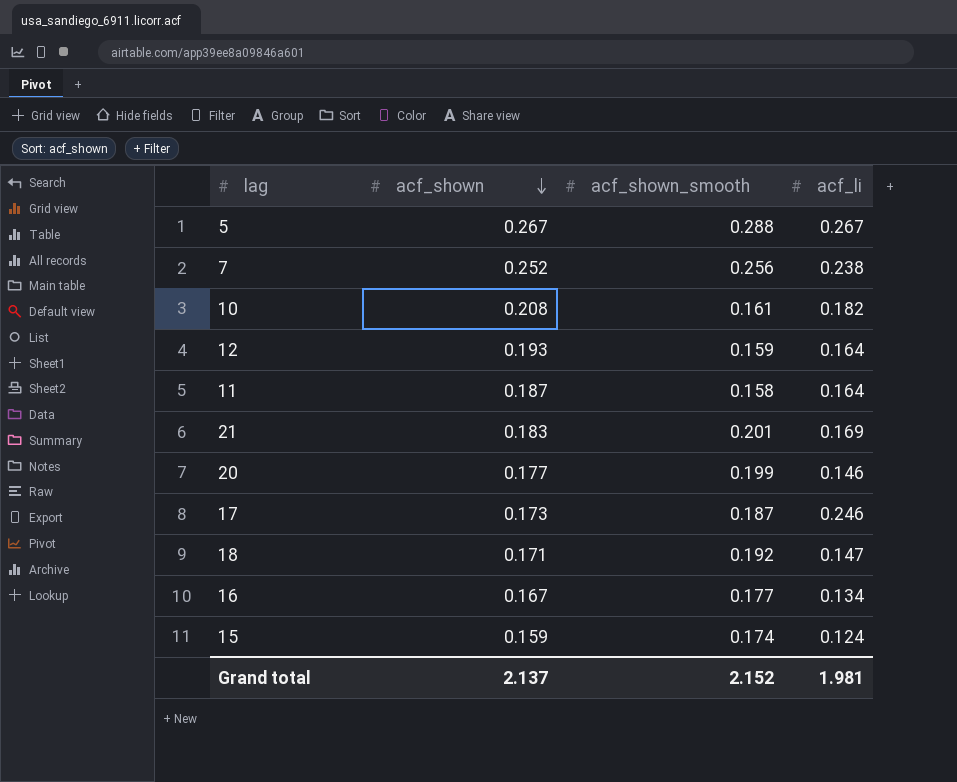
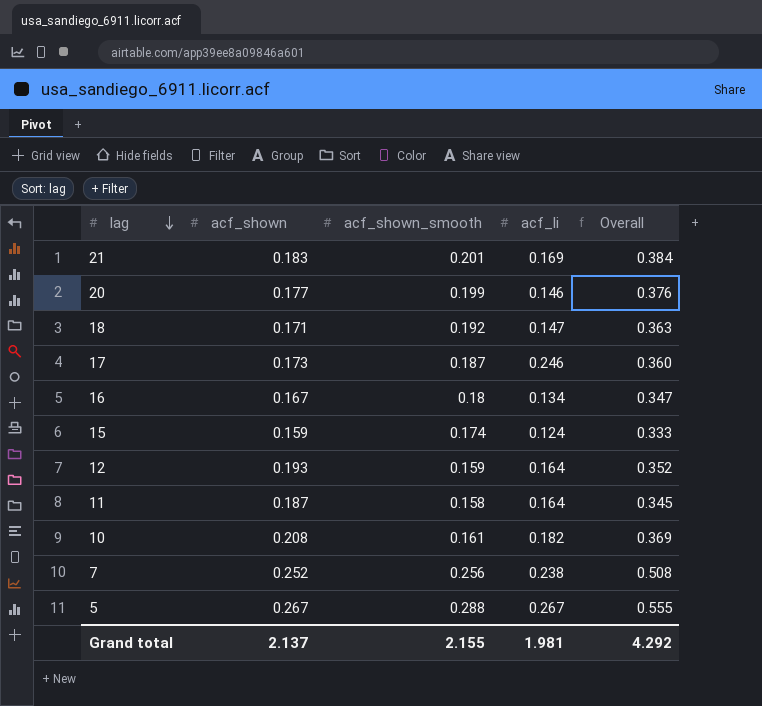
row order: acf_shown descending -> lag descending
column Overall | formula: none -> [acf_shown] + [acf_shown_smooth]
16 | acf_shown_smooth: 0.177 -> 0.18
Grand total | acf_shown_smooth: 2.152 -> 2.155

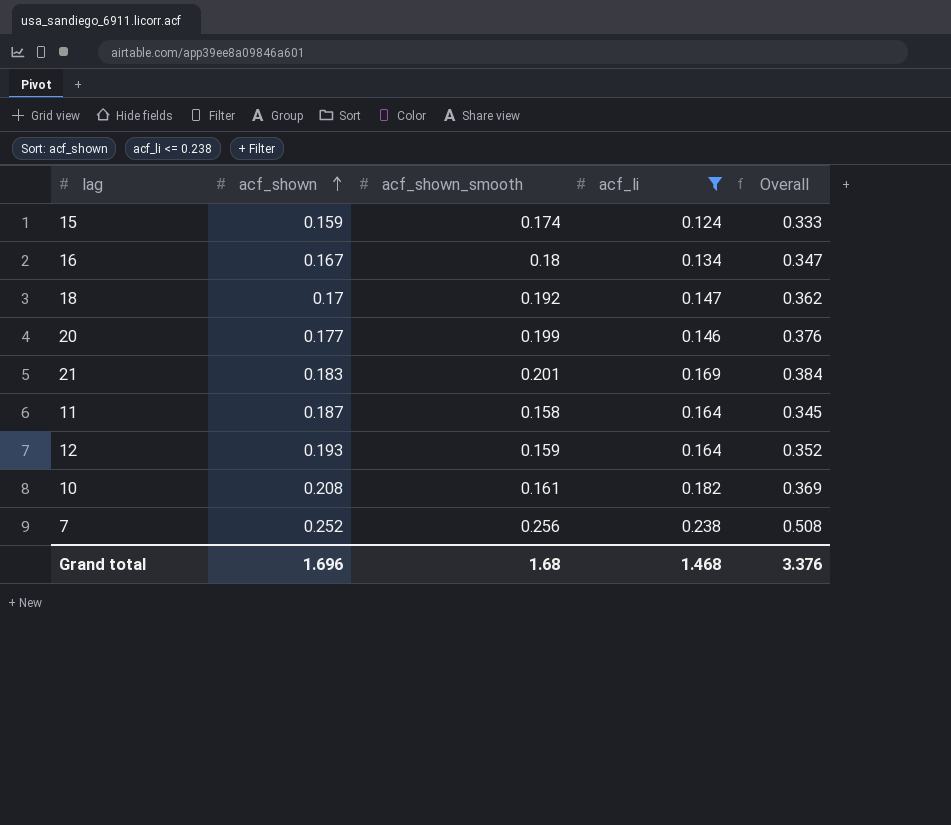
filter: none -> acf_li <= 0.238
row order: lag descending -> acf_shown ascending
18 | acf_shown: 0.171 -> 0.17
18 | Overall: 0.363 -> 0.362
Grand total | acf_shown: 2.137 -> 1.696
Grand total | acf_shown_smooth: 2.155 -> 1.68
Grand total | acf_li: 1.981 -> 1.468
Grand total | Overall: 4.292 -> 3.376

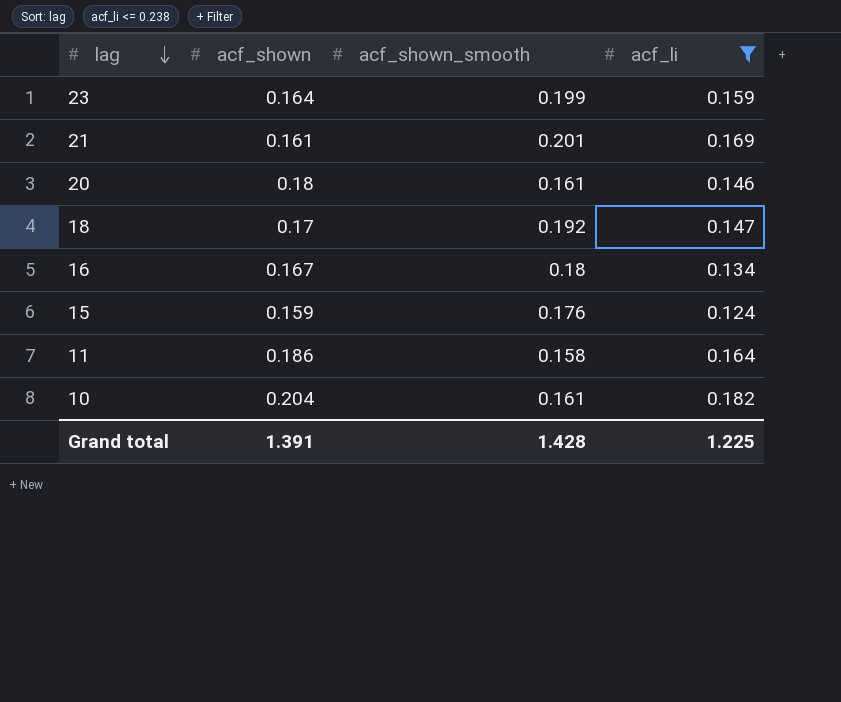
row order: acf_shown ascending -> lag descending
column Overall | formula: [acf_shown] + [acf_shown_smooth] -> none
row 12: 0.193 | 0.159 | 0.164 | 0.352 -> none
row 7: 0.252 | 0.256 | 0.238 | 0.508 -> none
row 23: none -> 0.164 | 0.199 | 0.159
21 | acf_shown: 0.183 -> 0.161
20 | acf_shown: 0.177 -> 0.18
20 | acf_shown_smooth: 0.199 -> 0.161
15 | acf_shown_smooth: 0.174 -> 0.176
11 | acf_shown: 0.187 -> 0.186
10 | acf_shown: 0.208 -> 0.204
Grand total | acf_shown: 1.696 -> 1.391
Grand total | acf_shown_smooth: 1.68 -> 1.428
Grand total | acf_li: 1.468 -> 1.225

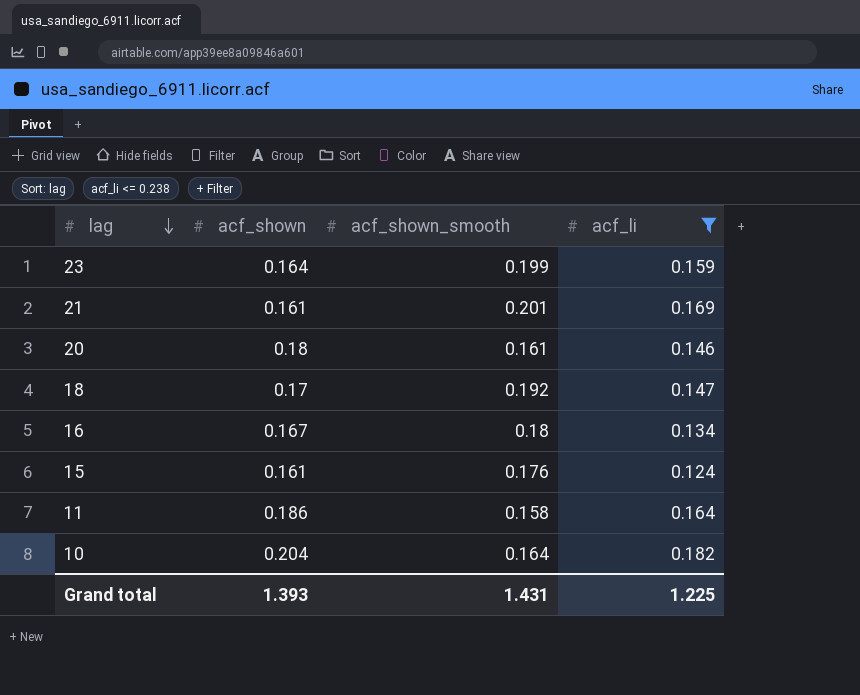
15 | acf_shown: 0.159 -> 0.161
10 | acf_shown_smooth: 0.161 -> 0.164
Grand total | acf_shown: 1.391 -> 1.393
Grand total | acf_shown_smooth: 1.428 -> 1.431

